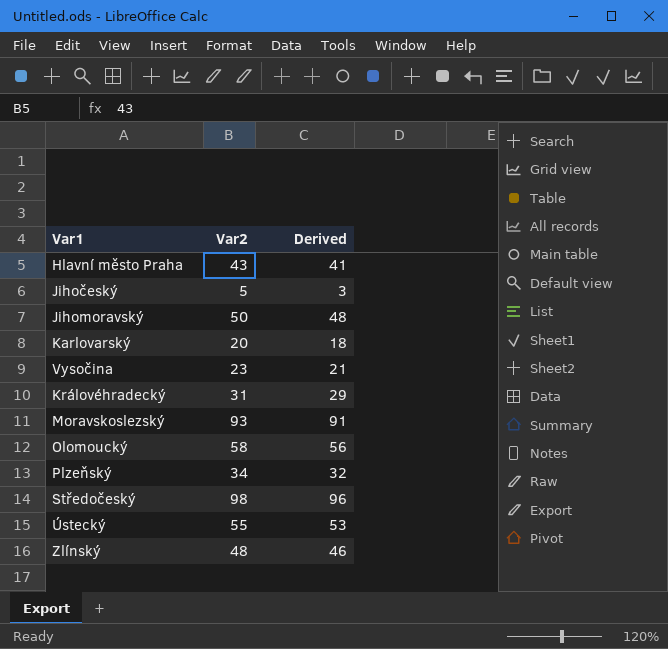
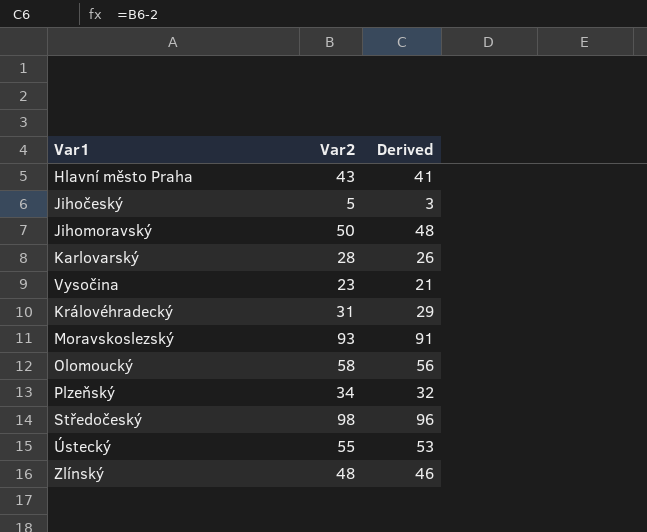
Karlovarský | Var2: 20 -> 28
Karlovarský | Derived: 18 -> 26

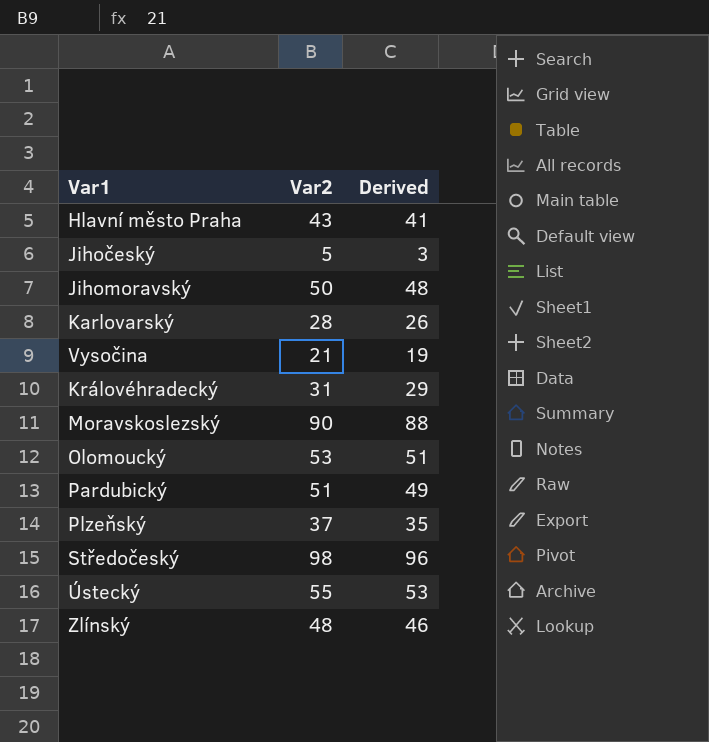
Vysočina | Var2: 23 -> 21
Vysočina | Derived: 21 -> 19
Moravskoslezský | Var2: 93 -> 90
Moravskoslezský | Derived: 91 -> 88
Olomoucký | Var2: 58 -> 53
Olomoucký | Derived: 56 -> 51
row Pardubický: none -> 51 | 49
Plzeňský | Var2: 34 -> 37
Plzeňský | Derived: 32 -> 35

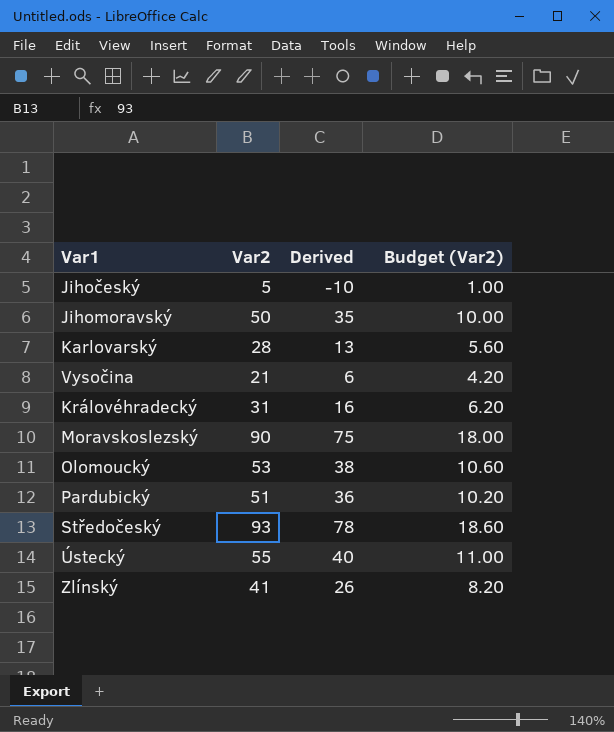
column Derived | formula: [Var2] - 2 -> [Var2] - 15
column Budget (Var2) | formula: none -> [Var2] * 0.2
row Hlavní město Praha: 43 | 41 -> none
row Plzeňský: 37 | 35 -> none
Středočeský | Var2: 98 -> 93
Zlínský | Var2: 48 -> 41

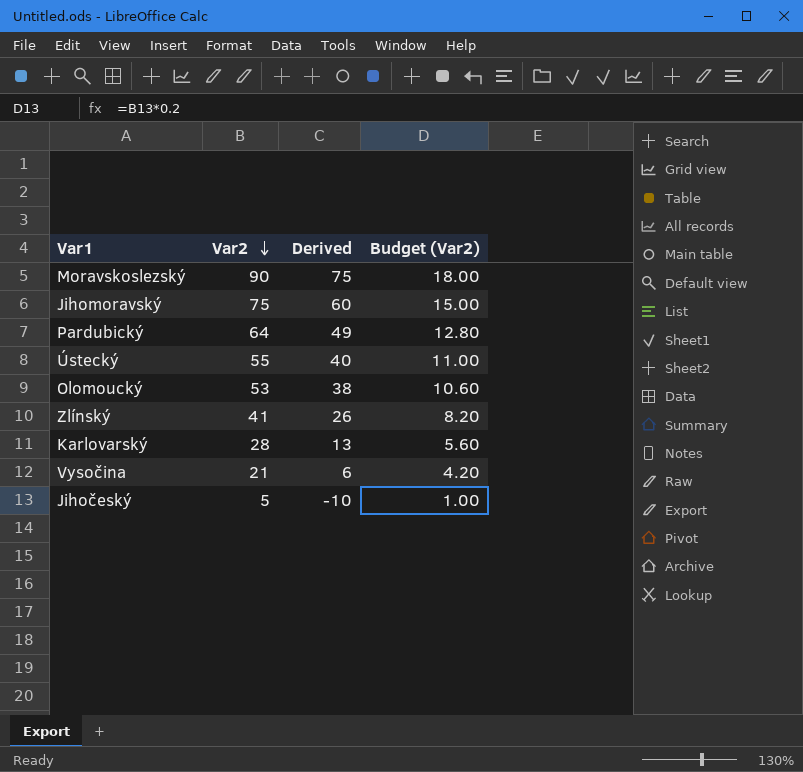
row order: none -> Var2 descending
row Královéhradecký: 31 | 16 | 6.20 -> none
row Středočeský: 93 | 78 | 18.60 -> none
Jihomoravský | Var2: 50 -> 75
Jihomoravský | Derived: 35 -> 60
Jihomoravský | Budget (Var2): 10.00 -> 15.00
Pardubický | Var2: 51 -> 64
Pardubický | Derived: 36 -> 49
Pardubický | Budget (Var2): 10.20 -> 12.80

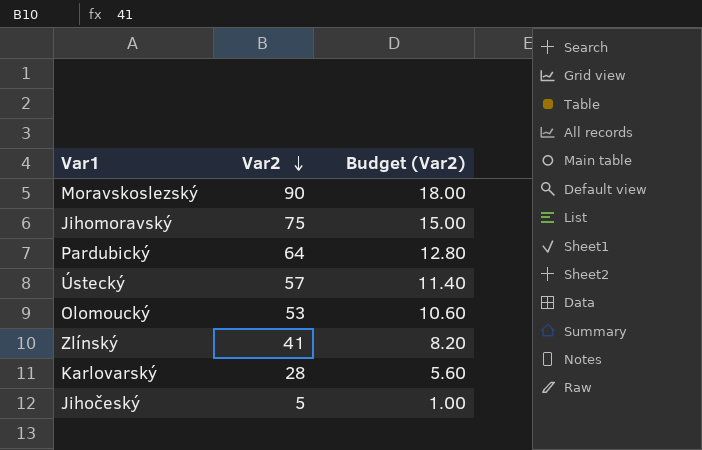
column Derived | formula: [Var2] - 15 -> none
row Vysočina: 21 | 6 | 4.20 -> none
Ústecký | Var2: 55 -> 57
Ústecký | Budget (Var2): 11.00 -> 11.40

